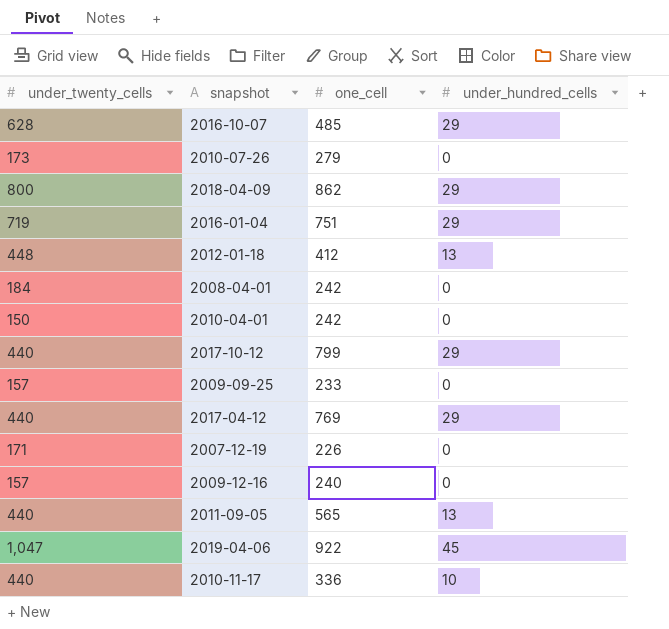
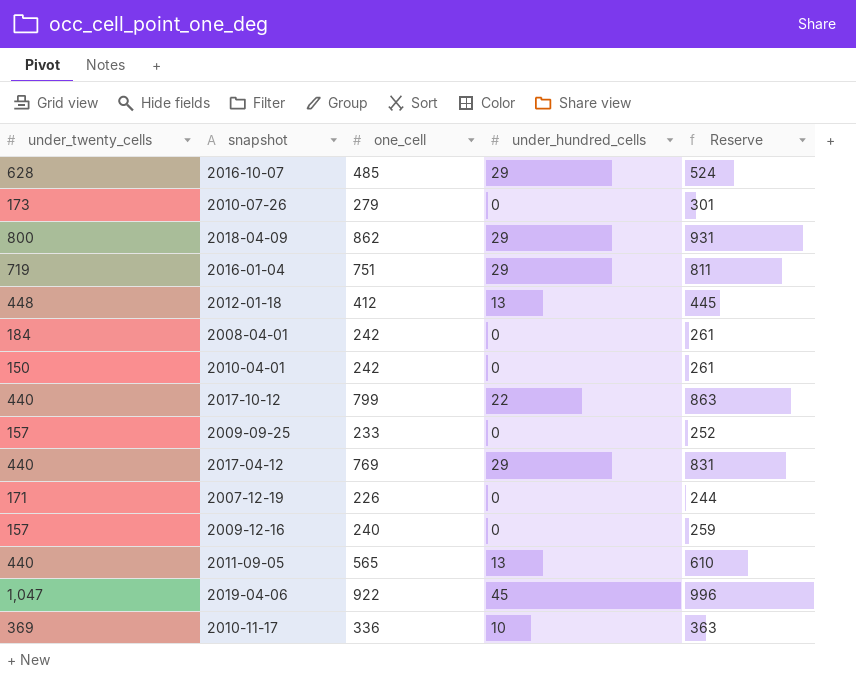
column Reserve | formula: none -> [one_cell] * 1.08
2017-10-12 | under_hundred_cells: 29 -> 22
2010-11-17 | under_twenty_cells: 440 -> 369

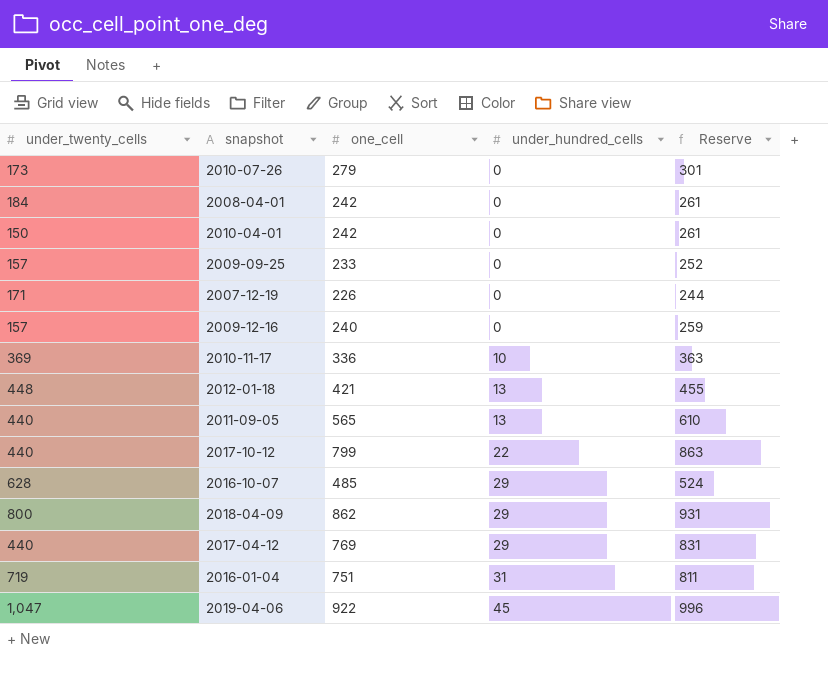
row order: none -> under_hundred_cells ascending
2012-01-18 | one_cell: 412 -> 421
2012-01-18 | Reserve: 445 -> 455
2016-01-04 | under_hundred_cells: 29 -> 31

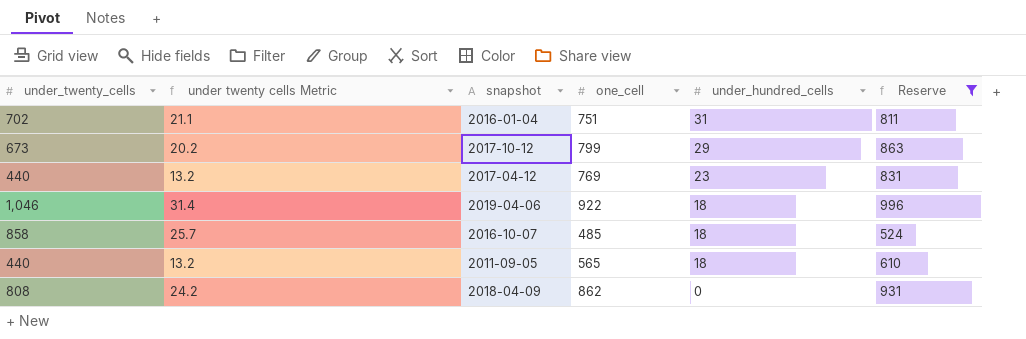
filter: none -> Reserve >= 524
row order: under_hundred_cells ascending -> under_hundred_cells descending
column under twenty cells Metric | formula: none -> [under_twenty_cells] * 0.03
2016-01-04 | under_twenty_cells: 719 -> 702
2017-10-12 | under_twenty_cells: 440 -> 673
2017-10-12 | under_hundred_cells: 22 -> 29
2017-04-12 | under_hundred_cells: 29 -> 23
2019-04-06 | under_twenty_cells: 1,047 -> 1,046
2019-04-06 | under_hundred_cells: 45 -> 18
2016-10-07 | under_twenty_cells: 628 -> 858
2016-10-07 | under_hundred_cells: 29 -> 18
2011-09-05 | under_hundred_cells: 13 -> 18
2018-04-09 | under_twenty_cells: 800 -> 808
2018-04-09 | under_hundred_cells: 29 -> 0

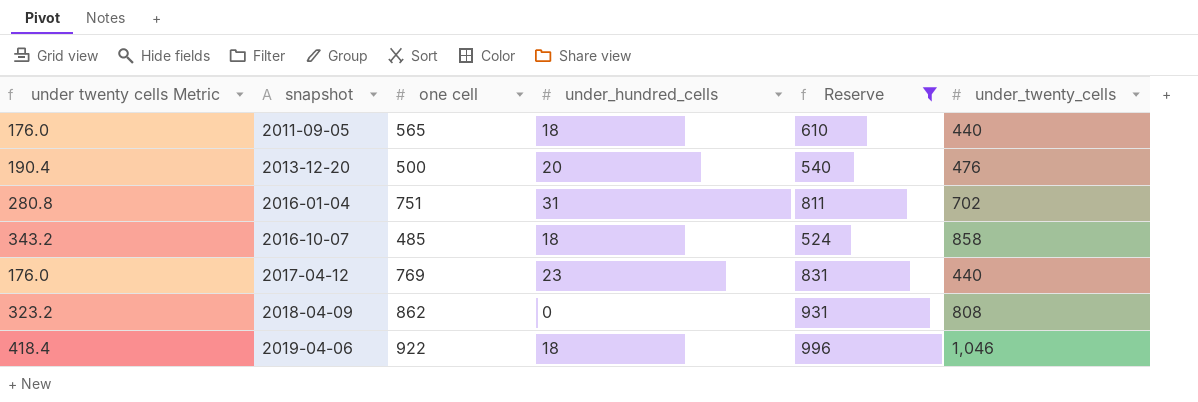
row order: under_hundred_cells descending -> snapshot ascending
column under twenty cells Metric | formula: [under_twenty_cells] * 0.03 -> [under_twenty_cells] * 0.4
column name: one_cell -> one cell
column under_twenty_cells | position: 1 -> 6
row 2017-10-12: 673 | 20.2 | 799 | 29 | 863 -> none
row 2013-12-20: none -> 190.4 | 500 | 20 | 540 | 476

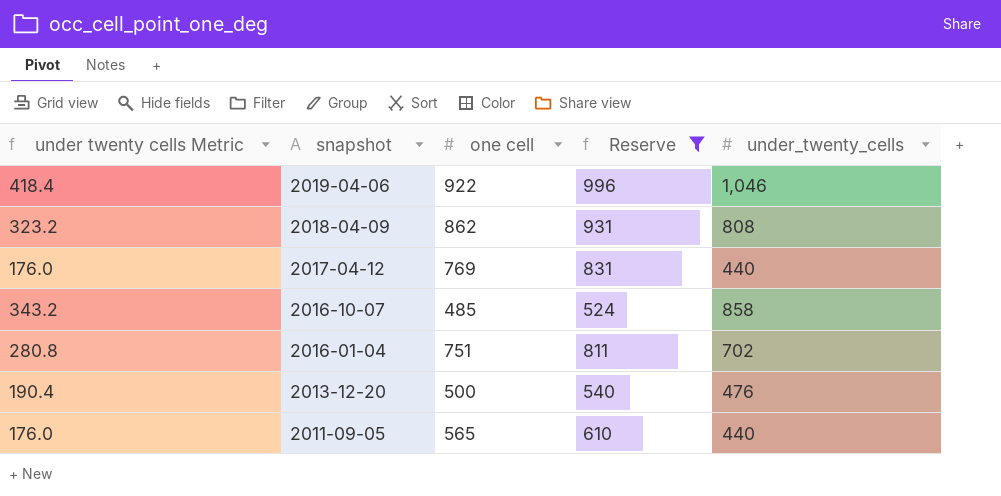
row order: snapshot ascending -> snapshot descending
column under_hundred_cells | position: 4 -> none

